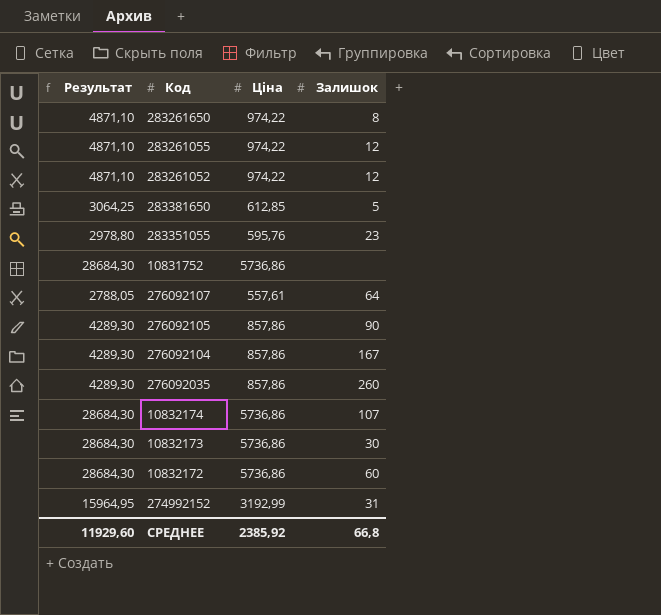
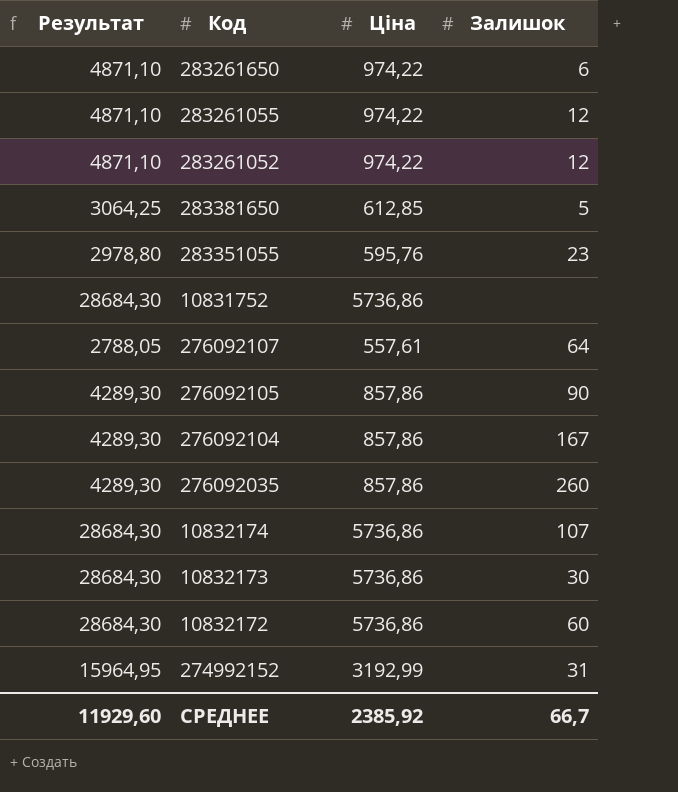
283261650 | Залишок: 8 -> 6
СРЕДНЕЕ | Залишок: 66,8 -> 66,7

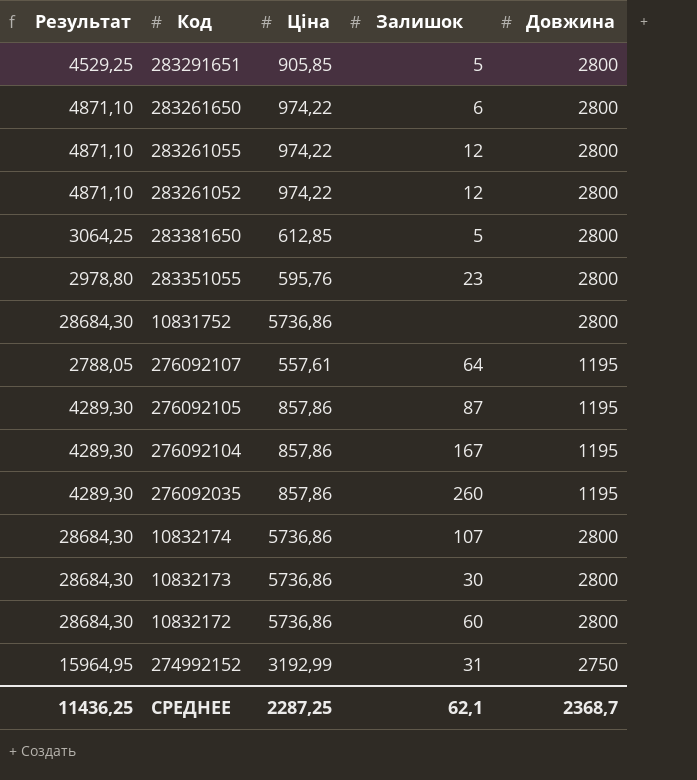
column Довжина | position: none -> 5
row 283291651: none -> 4529,25 | 905,85 | 5 | 2800
276092105 | Залишок: 90 -> 87
СРЕДНЕЕ | Результат: 11929,60 -> 11436,25
СРЕДНЕЕ | Ціна: 2385,92 -> 2287,25
СРЕДНЕЕ | Залишок: 66,7 -> 62,1

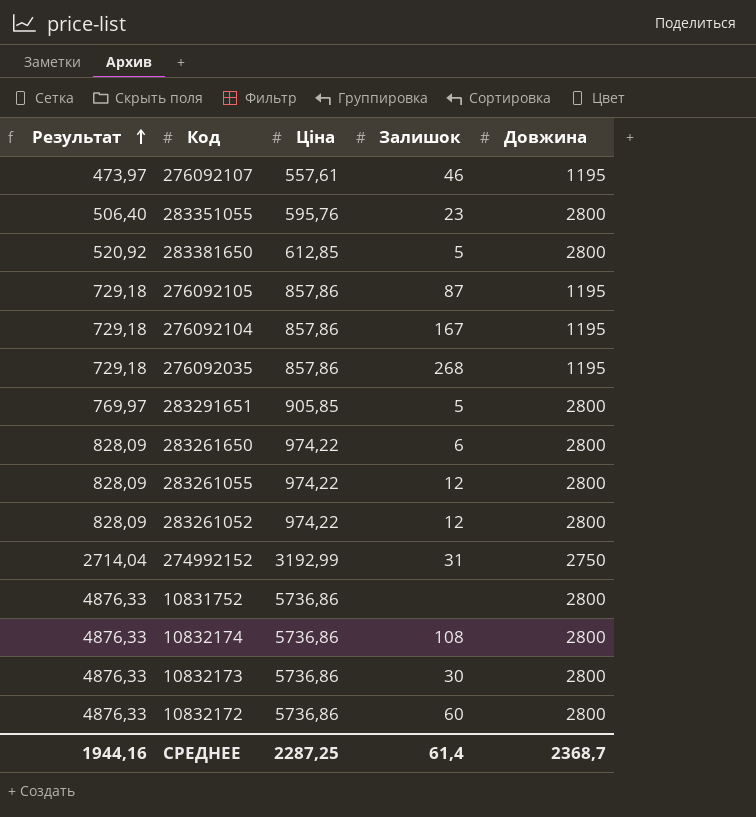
row order: none -> Результат ascending
column Результат | formula: [Ціна] * 5 -> [Ціна] * 0,85
276092107 | Залишок: 64 -> 46
276092035 | Залишок: 260 -> 268
10832174 | Залишок: 107 -> 108
СРЕДНЕЕ | Результат: 11436,25 -> 1944,16
СРЕДНЕЕ | Залишок: 62,1 -> 61,4

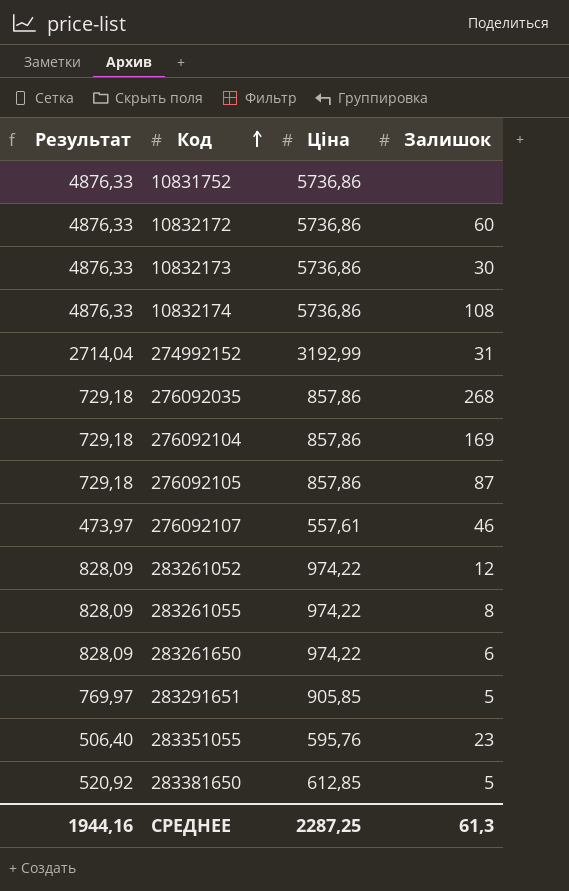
row order: Результат ascending -> Код ascending
column Довжина | position: 5 -> none
276092104 | Залишок: 167 -> 169
283261055 | Залишок: 12 -> 8
СРЕДНЕЕ | Залишок: 61,4 -> 61,3

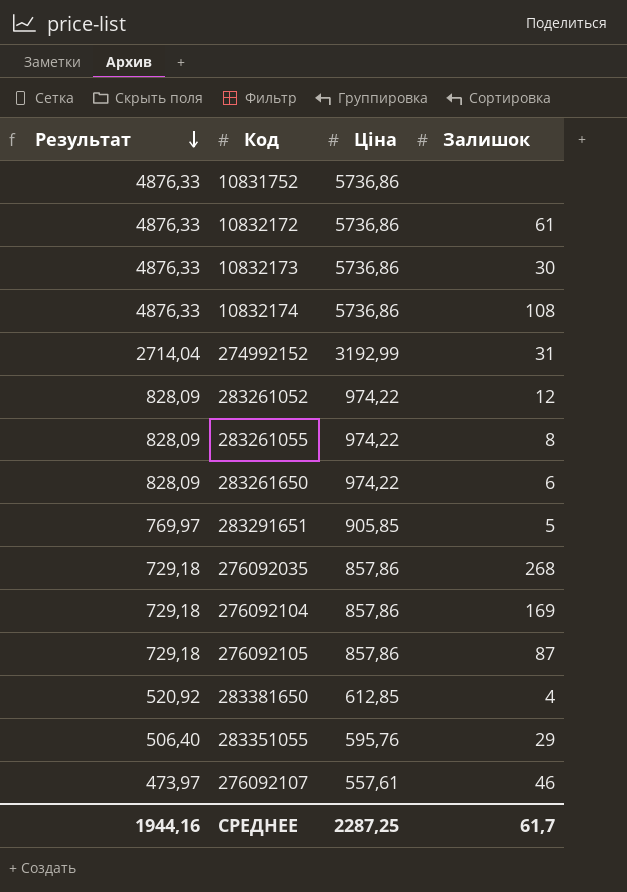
row order: Код ascending -> Результат descending
10832172 | Залишок: 60 -> 61
283381650 | Залишок: 5 -> 4
283351055 | Залишок: 23 -> 29
СРЕДНЕЕ | Залишок: 61,3 -> 61,7

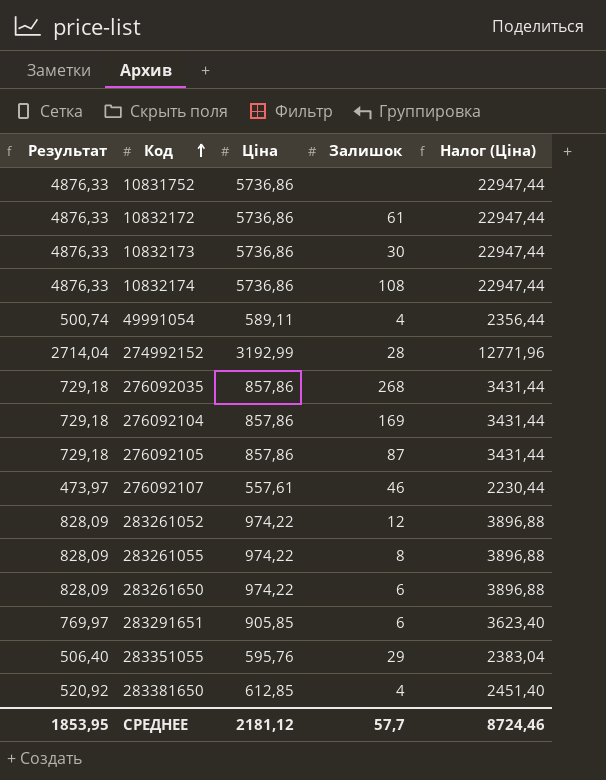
row order: Результат descending -> Код ascending
column Налог (Ціна) | formula: none -> [Ціна] * 4
row 49991054: none -> 500,74 | 589,11 | 4 | 2356,44
274992152 | Залишок: 31 -> 28
283291651 | Залишок: 5 -> 6
СРЕДНЕЕ | Результат: 1944,16 -> 1853,95
СРЕДНЕЕ | Ціна: 2287,25 -> 2181,12
СРЕДНЕЕ | Залишок: 61,7 -> 57,7

